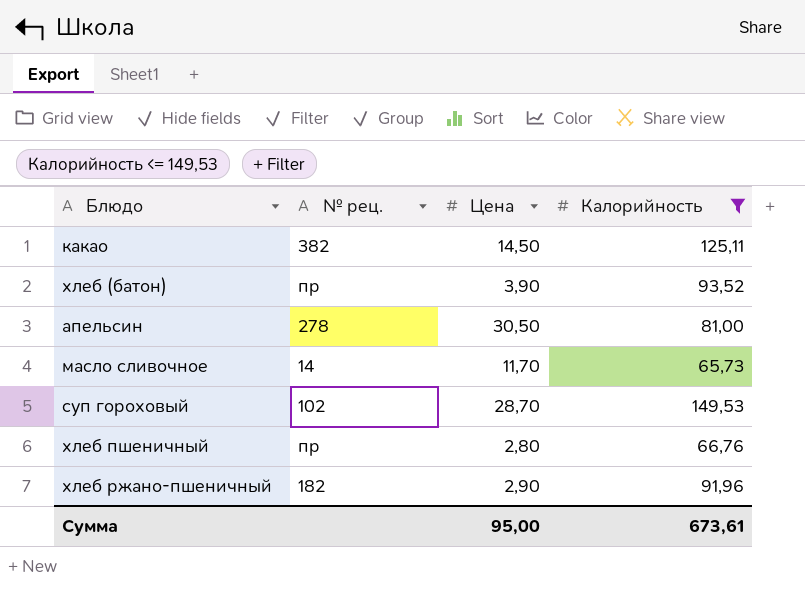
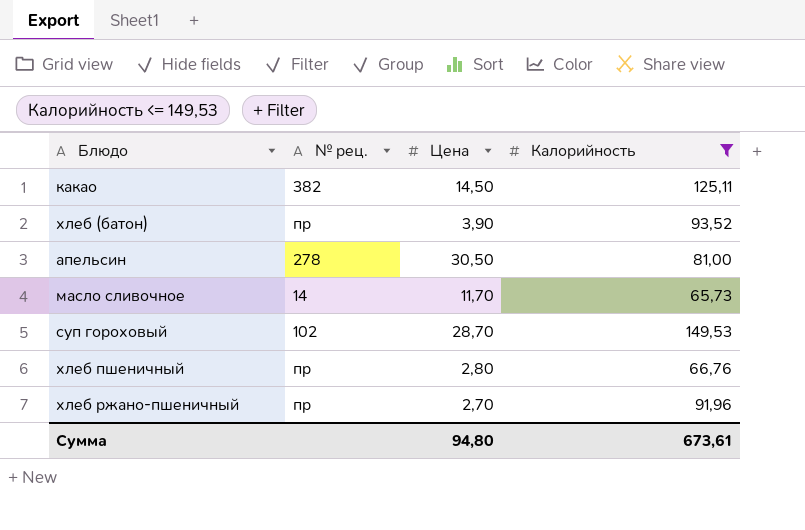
хлеб ржано-пшеничный | № рец.: 182 -> пр
хлеб ржано-пшеничный | Цена: 2,90 -> 2,70
Сумма | Цена: 95,00 -> 94,80

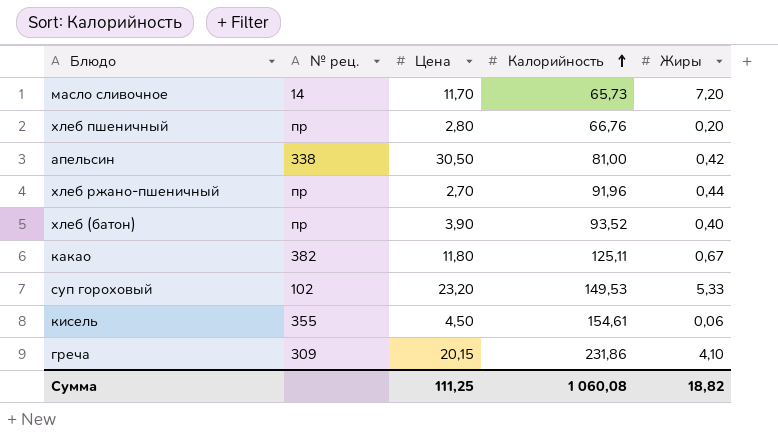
filter: Калорийность <= 149,53 -> none
row order: none -> Калорийность ascending
column Жиры | position: none -> 5
апельсин | № рец.: 278 -> 338
какао | Цена: 14,50 -> 11,80
суп гороховый | Цена: 28,70 -> 23,20
Сумма | Цена: 94,80 -> 111,25
Сумма | Калорийность: 673,61 -> 1 060,08

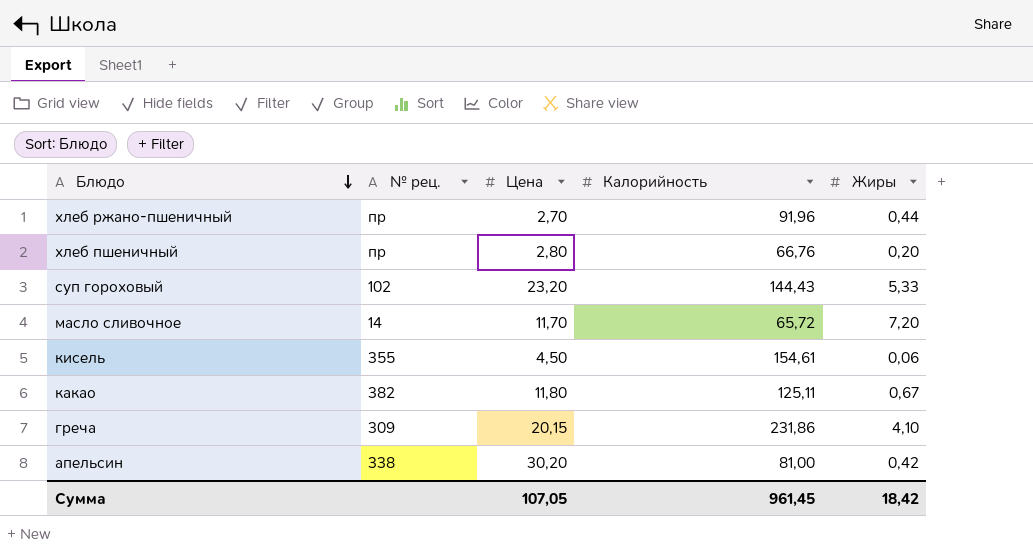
row order: Калорийность ascending -> Блюдо descending
row хлеб (батон): пр | 3,90 | 93,52 | 0,40 -> none
суп гороховый | Калорийность: 149,53 -> 144,43
масло сливочное | Калорийность: 65,73 -> 65,72
апельсин | Цена: 30,50 -> 30,20
Сумма | Цена: 111,25 -> 107,05
Сумма | Калорийность: 1 060,08 -> 961,45
Сумма | Жиры: 18,82 -> 18,42

